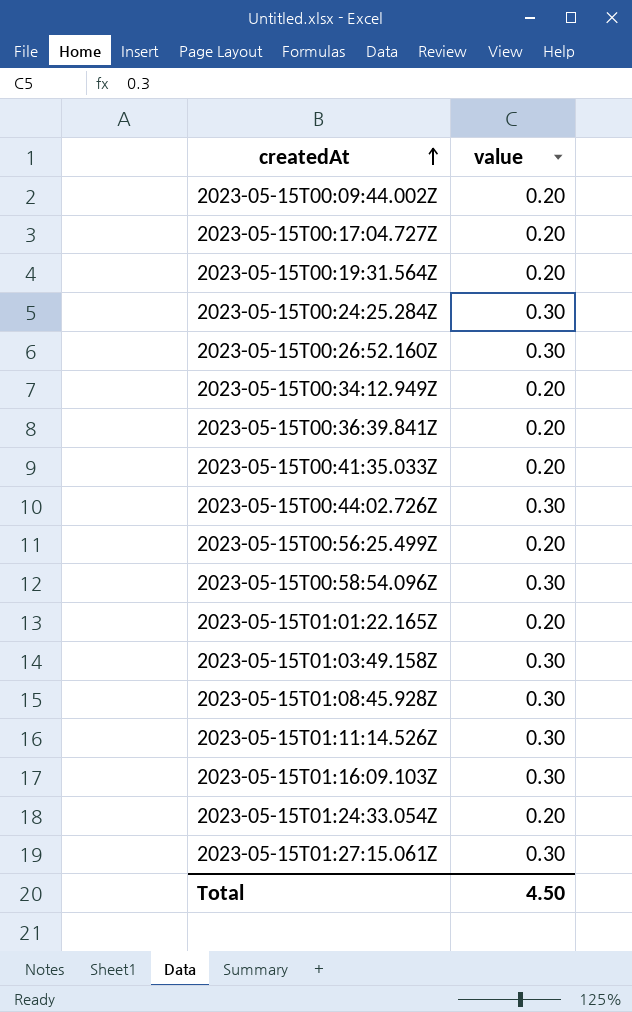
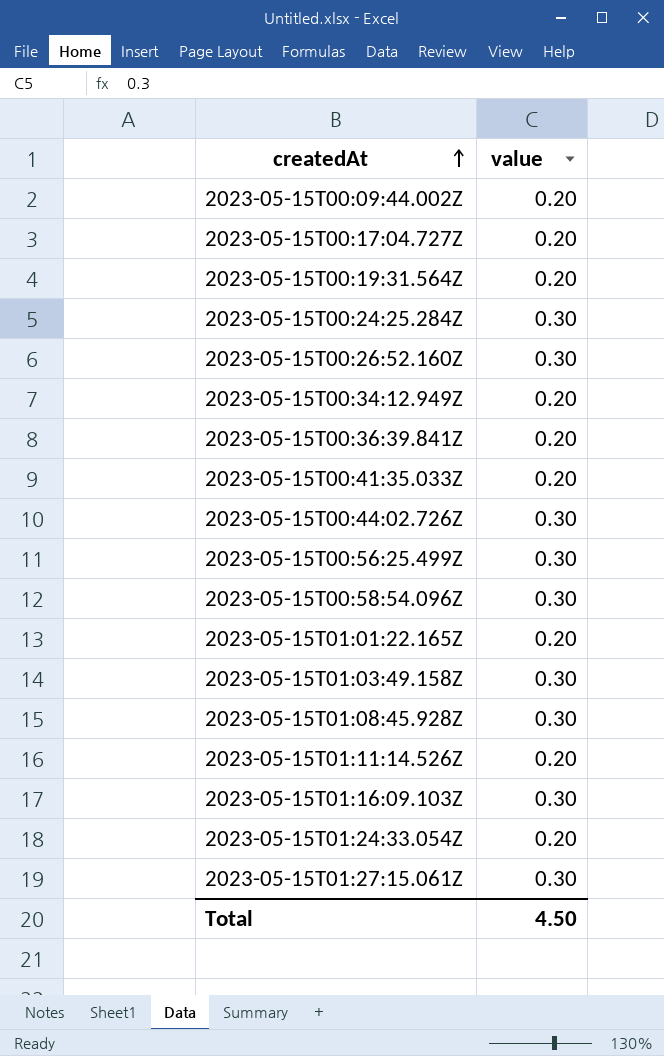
2023-05-15T00:56:25.499Z | value: 0.20 -> 0.30
2023-05-15T01:11:14.526Z | value: 0.30 -> 0.20

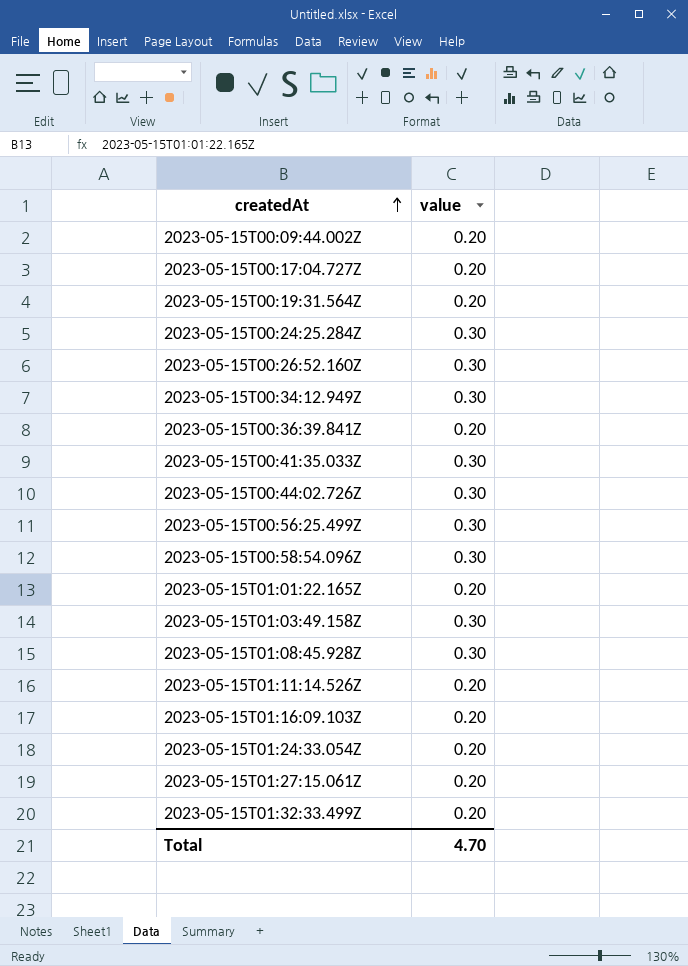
2023-05-15T00:34:12.949Z | value: 0.20 -> 0.30
2023-05-15T00:41:35.033Z | value: 0.20 -> 0.30
2023-05-15T01:16:09.103Z | value: 0.30 -> 0.20
2023-05-15T01:27:15.061Z | value: 0.30 -> 0.20
row 2023-05-15T01:32:33.499Z: none -> 0.20
Total | value: 4.50 -> 4.70

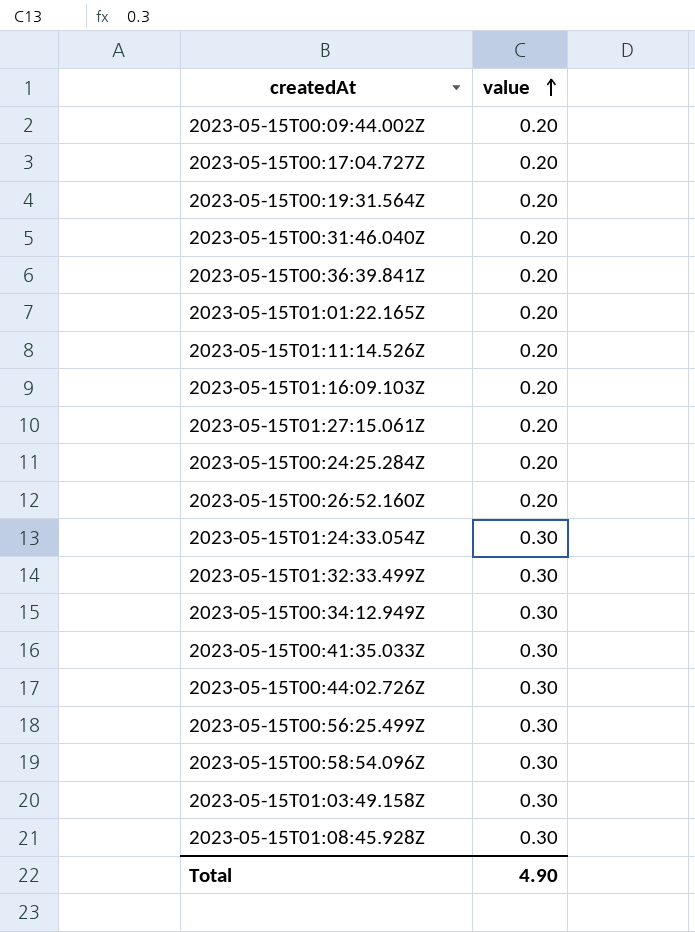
row order: createdAt ascending -> value ascending
row 2023-05-15T00:31:46.040Z: none -> 0.20
2023-05-15T00:24:25.284Z | value: 0.30 -> 0.20
2023-05-15T00:26:52.160Z | value: 0.30 -> 0.20
2023-05-15T01:24:33.054Z | value: 0.20 -> 0.30
2023-05-15T01:32:33.499Z | value: 0.20 -> 0.30
Total | value: 4.70 -> 4.90

